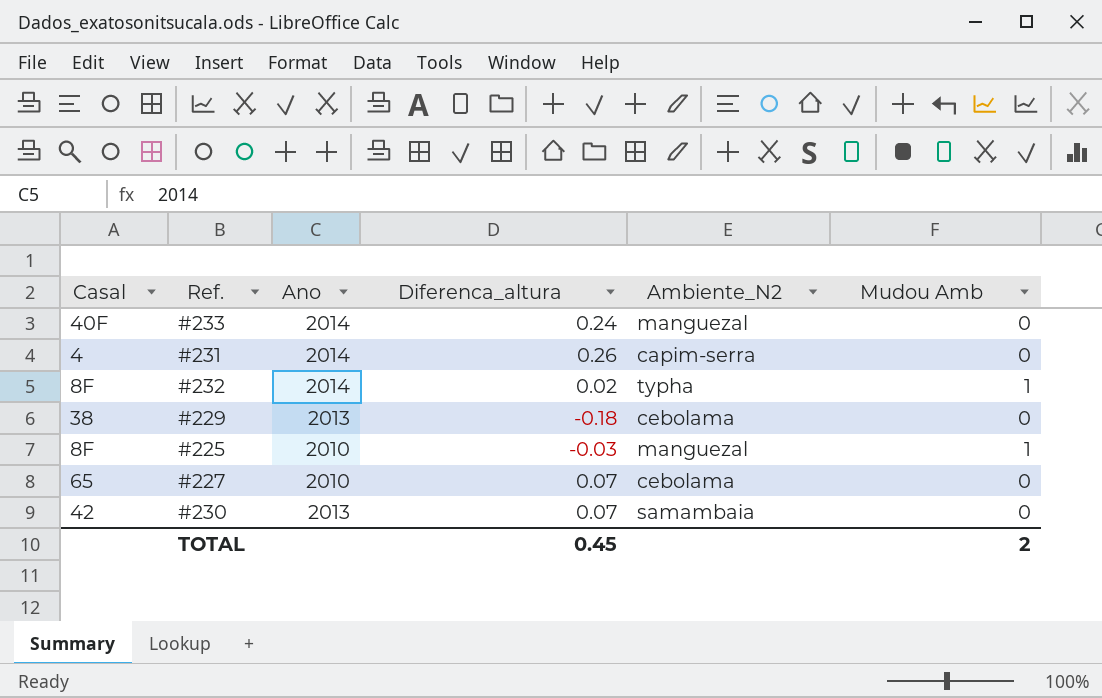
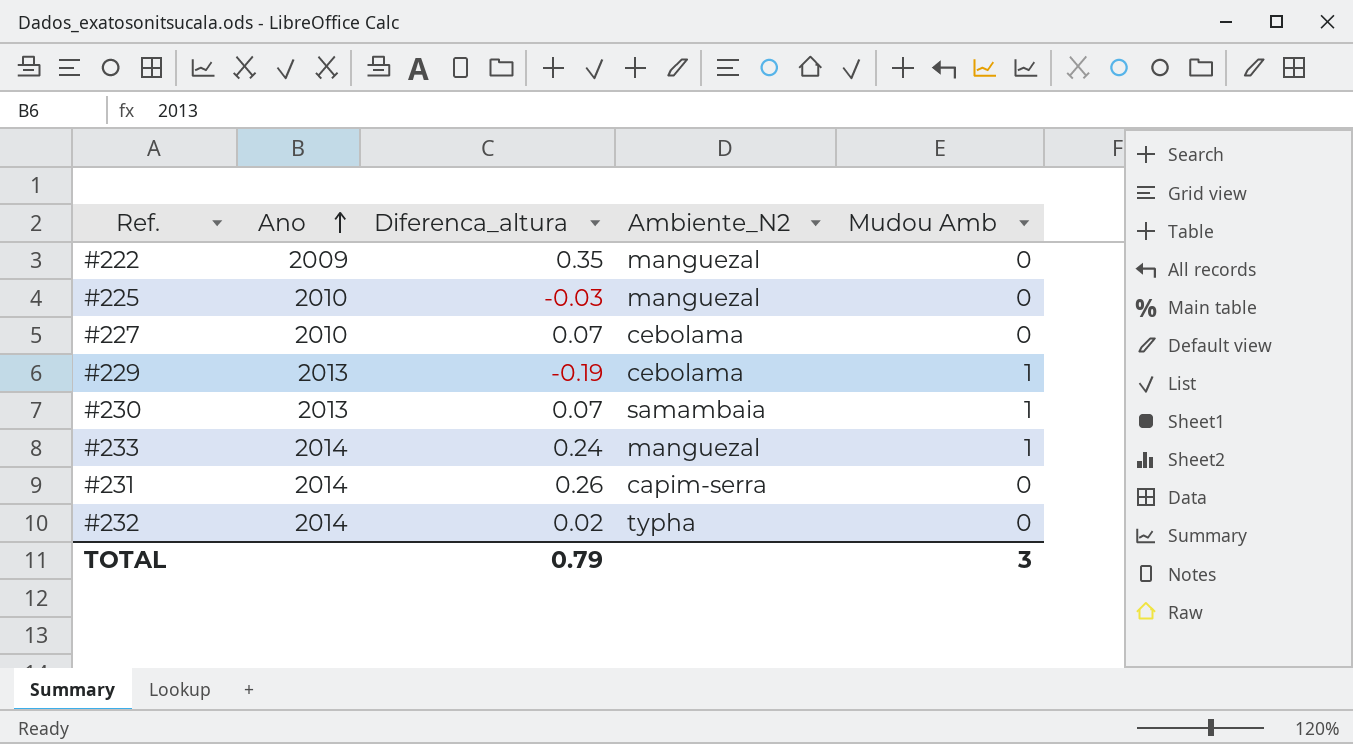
row order: none -> Ano ascending
column Casal | position: 1 -> none
row #222: none -> 2009 | 0.35 | manguezal | 0
#225 | Mudou Amb: 1 -> 0
#229 | Diferenca_altura: -0.18 -> -0.19
#229 | Mudou Amb: 0 -> 1
#230 | Mudou Amb: 0 -> 1
#233 | Mudou Amb: 0 -> 1
#232 | Mudou Amb: 1 -> 0
TOTAL | Diferenca_altura: 0.45 -> 0.79
TOTAL | Mudou Amb: 2 -> 3

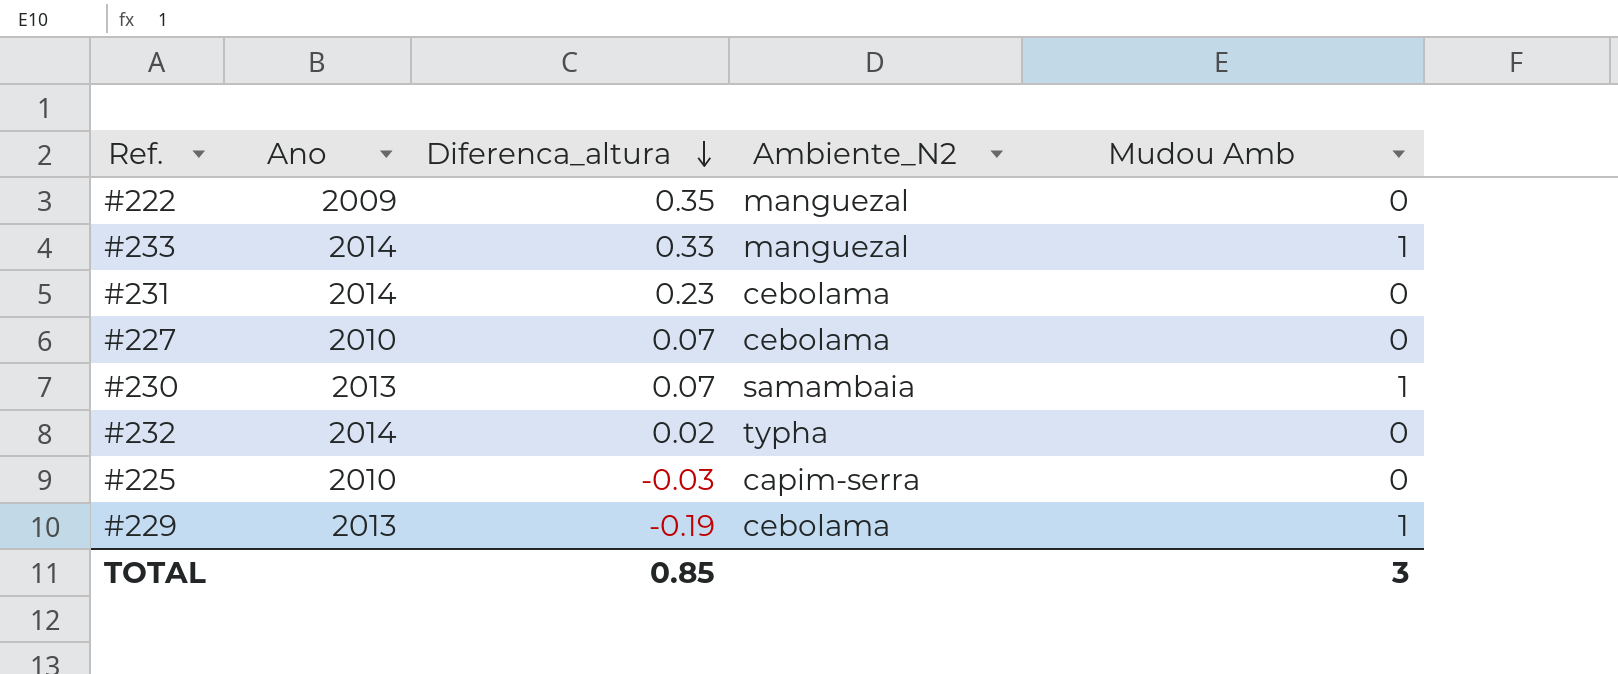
row order: Ano ascending -> Diferenca_altura descending
#233 | Diferenca_altura: 0.24 -> 0.33
#231 | Diferenca_altura: 0.26 -> 0.23
#231 | Ambiente_N2: capim-serra -> cebolama
#225 | Ambiente_N2: manguezal -> capim-serra
TOTAL | Diferenca_altura: 0.79 -> 0.85

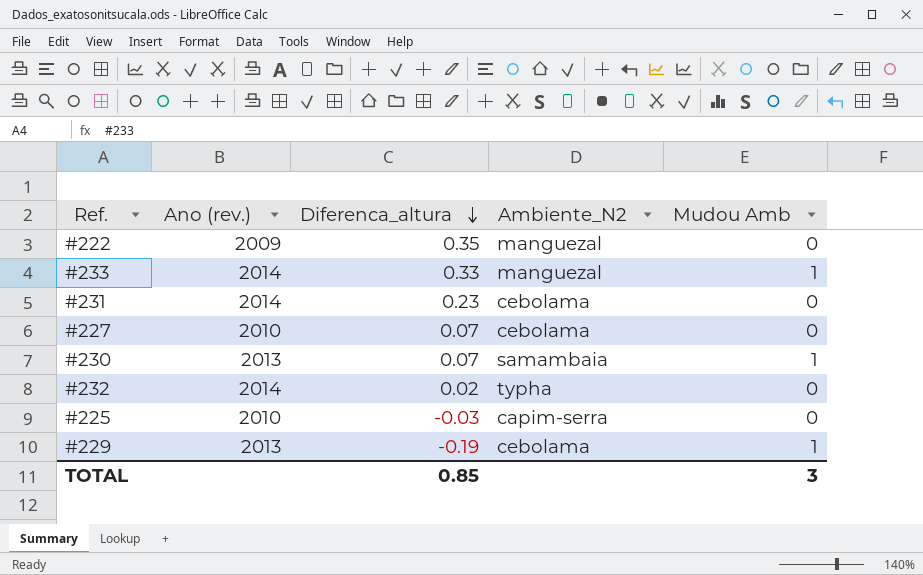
column name: Ano -> Ano (rev.)

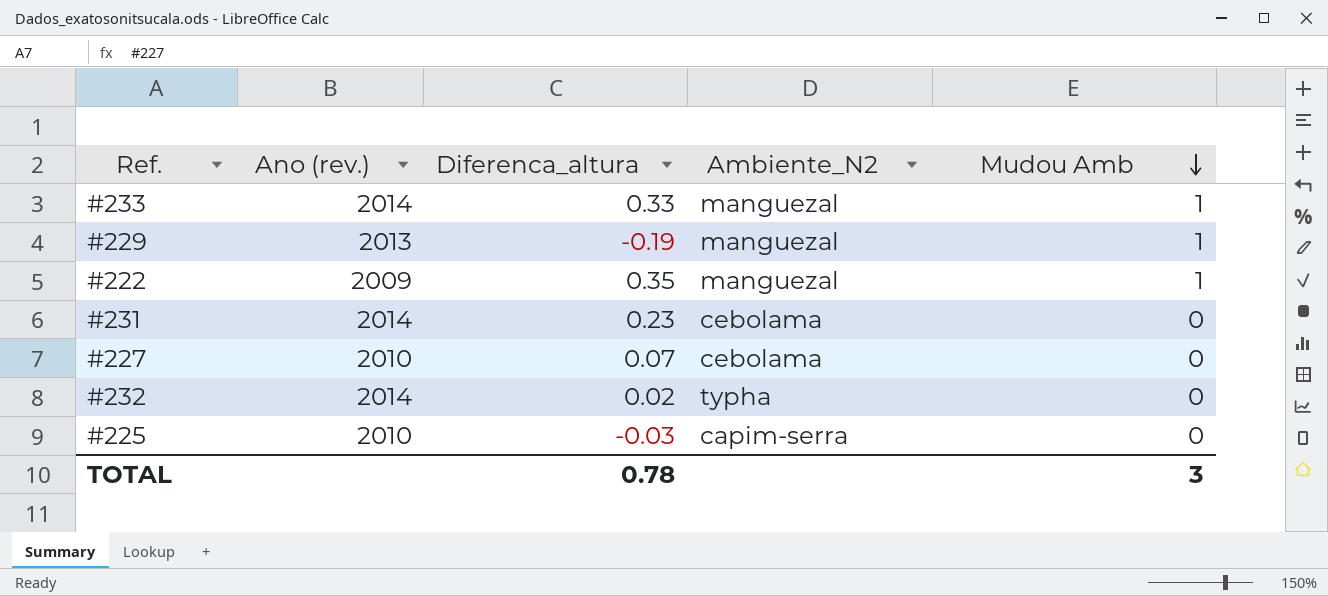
row order: Diferenca_altura descending -> Mudou Amb descending
row #230: 2013 | 0.07 | samambaia | 1 -> none
#229 | Ambiente_N2: cebolama -> manguezal
#222 | Mudou Amb: 0 -> 1
TOTAL | Diferenca_altura: 0.85 -> 0.78

